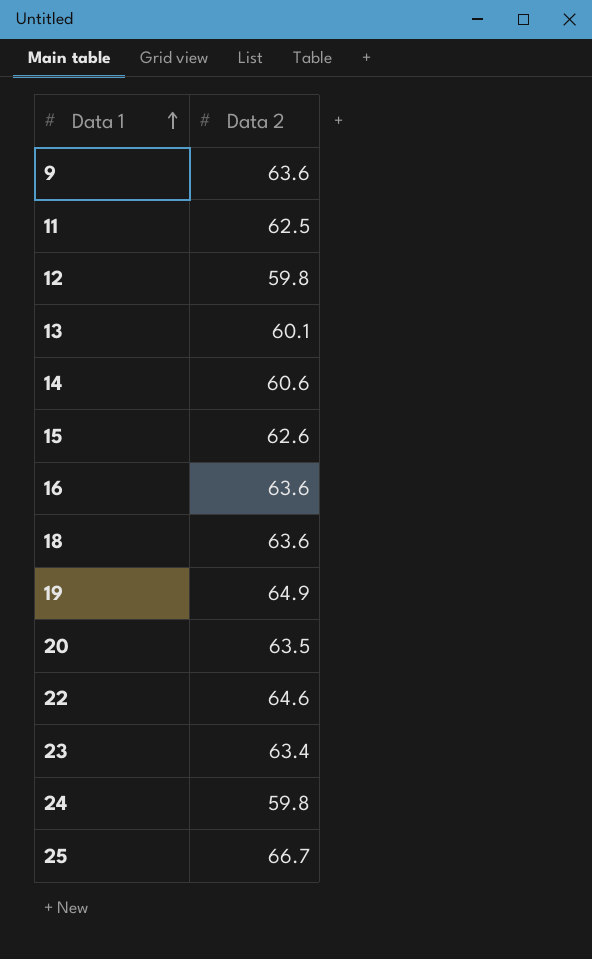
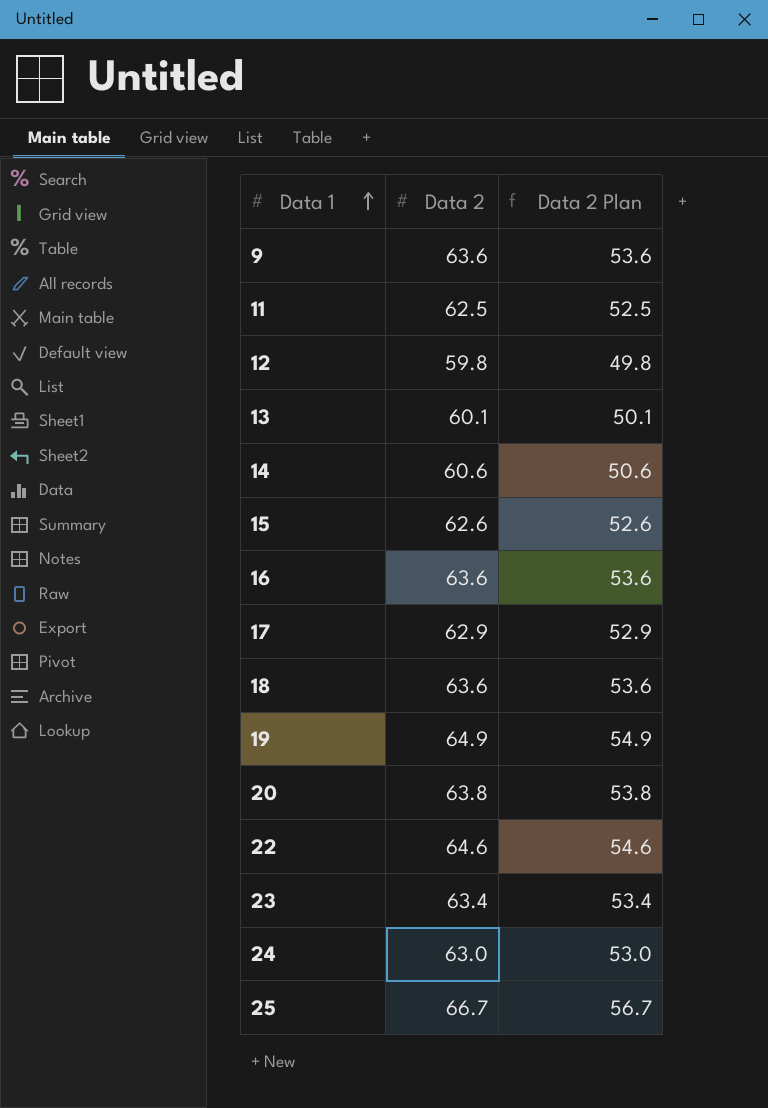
column Data 2 Plan | formula: none -> [Data 2] - 10
row 17: none -> 62.9 | 52.9
20 | Data 2: 63.5 -> 63.8
24 | Data 2: 59.8 -> 63.0

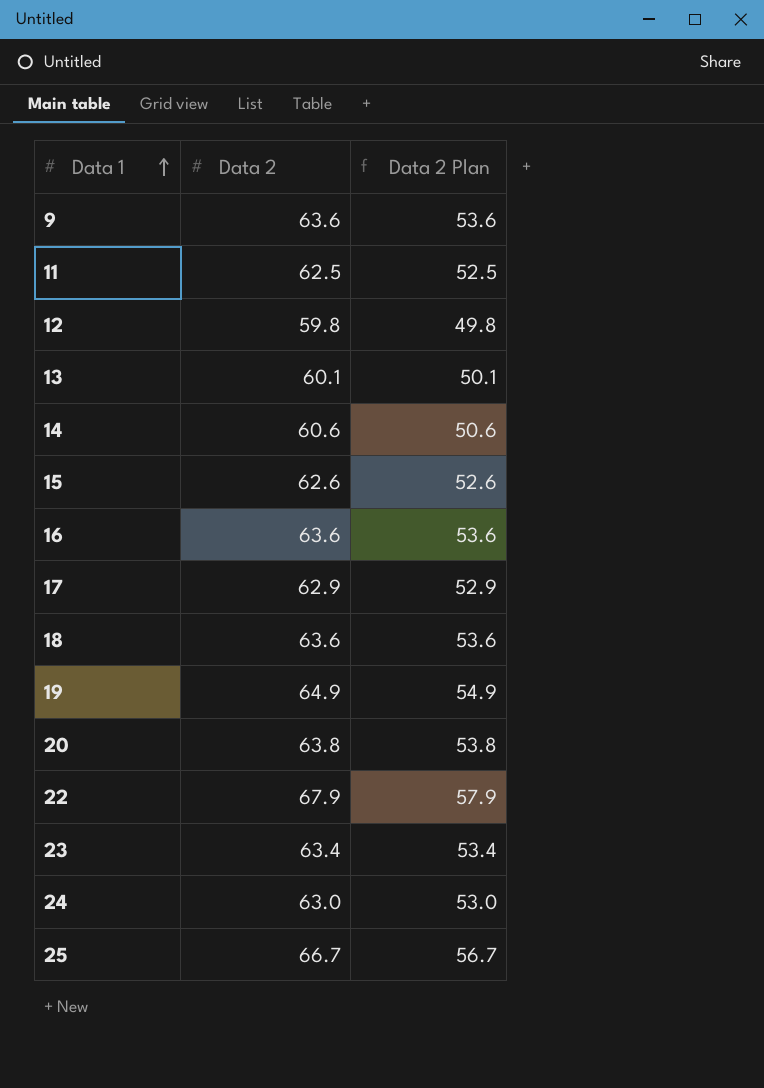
22 | Data 2: 64.6 -> 67.9
22 | Data 2 Plan: 54.6 -> 57.9

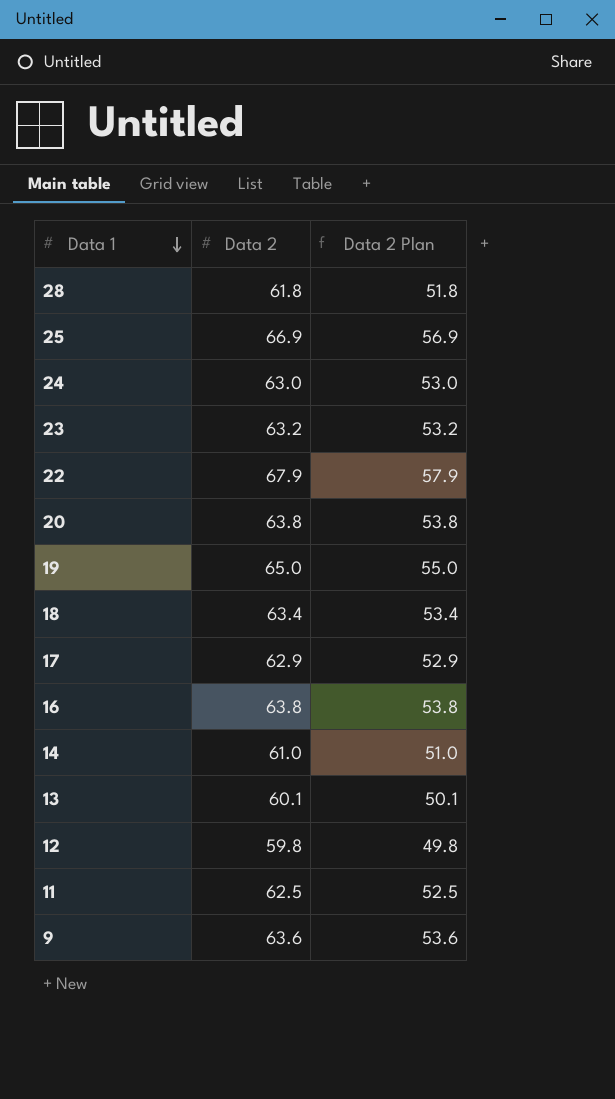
row order: Data 1 ascending -> Data 1 descending
row 15: 62.6 | 52.6 -> none
row 28: none -> 61.8 | 51.8
25 | Data 2: 66.7 -> 66.9
25 | Data 2 Plan: 56.7 -> 56.9
23 | Data 2: 63.4 -> 63.2
23 | Data 2 Plan: 53.4 -> 53.2
19 | Data 2: 64.9 -> 65.0
19 | Data 2 Plan: 54.9 -> 55.0
18 | Data 2: 63.6 -> 63.4
18 | Data 2 Plan: 53.6 -> 53.4
16 | Data 2: 63.6 -> 63.8
16 | Data 2 Plan: 53.6 -> 53.8
14 | Data 2: 60.6 -> 61.0
14 | Data 2 Plan: 50.6 -> 51.0

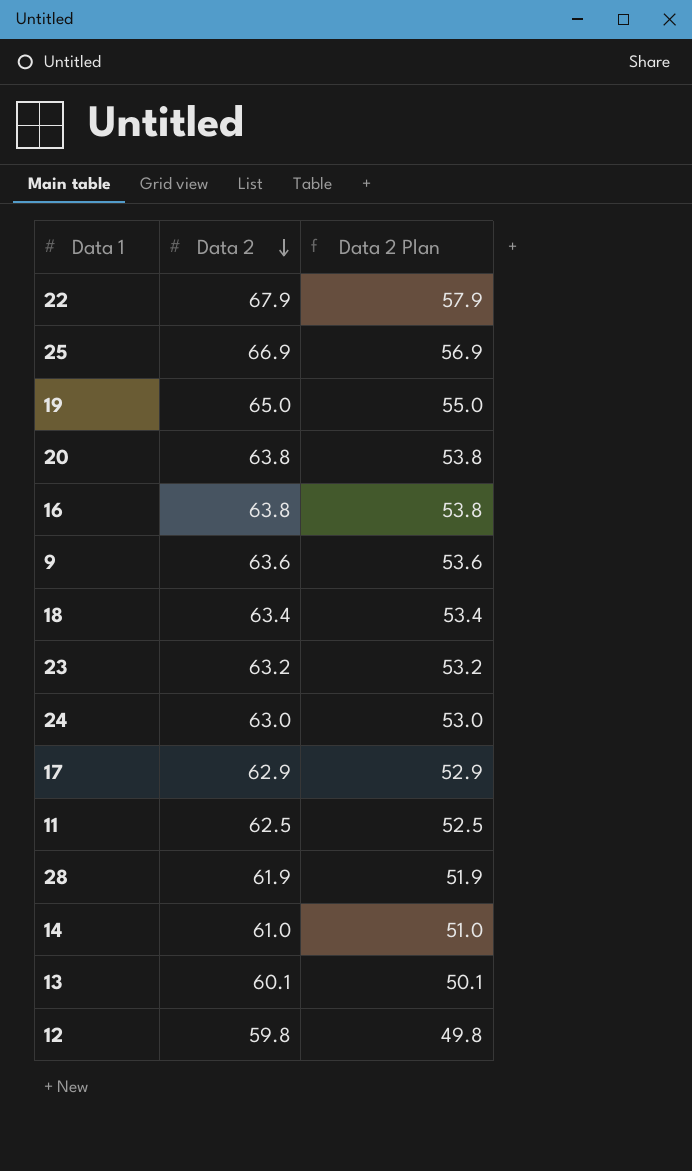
row order: Data 1 descending -> Data 2 descending
28 | Data 2: 61.8 -> 61.9
28 | Data 2 Plan: 51.8 -> 51.9

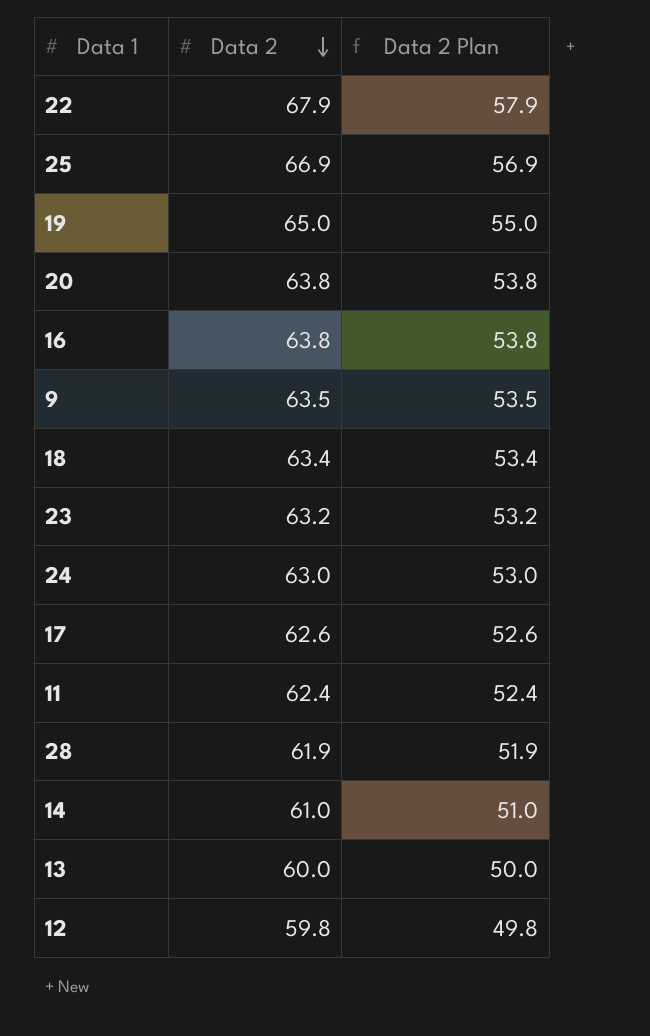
9 | Data 2: 63.6 -> 63.5
9 | Data 2 Plan: 53.6 -> 53.5
17 | Data 2: 62.9 -> 62.6
17 | Data 2 Plan: 52.9 -> 52.6
11 | Data 2: 62.5 -> 62.4
11 | Data 2 Plan: 52.5 -> 52.4
13 | Data 2: 60.1 -> 60.0
13 | Data 2 Plan: 50.1 -> 50.0

